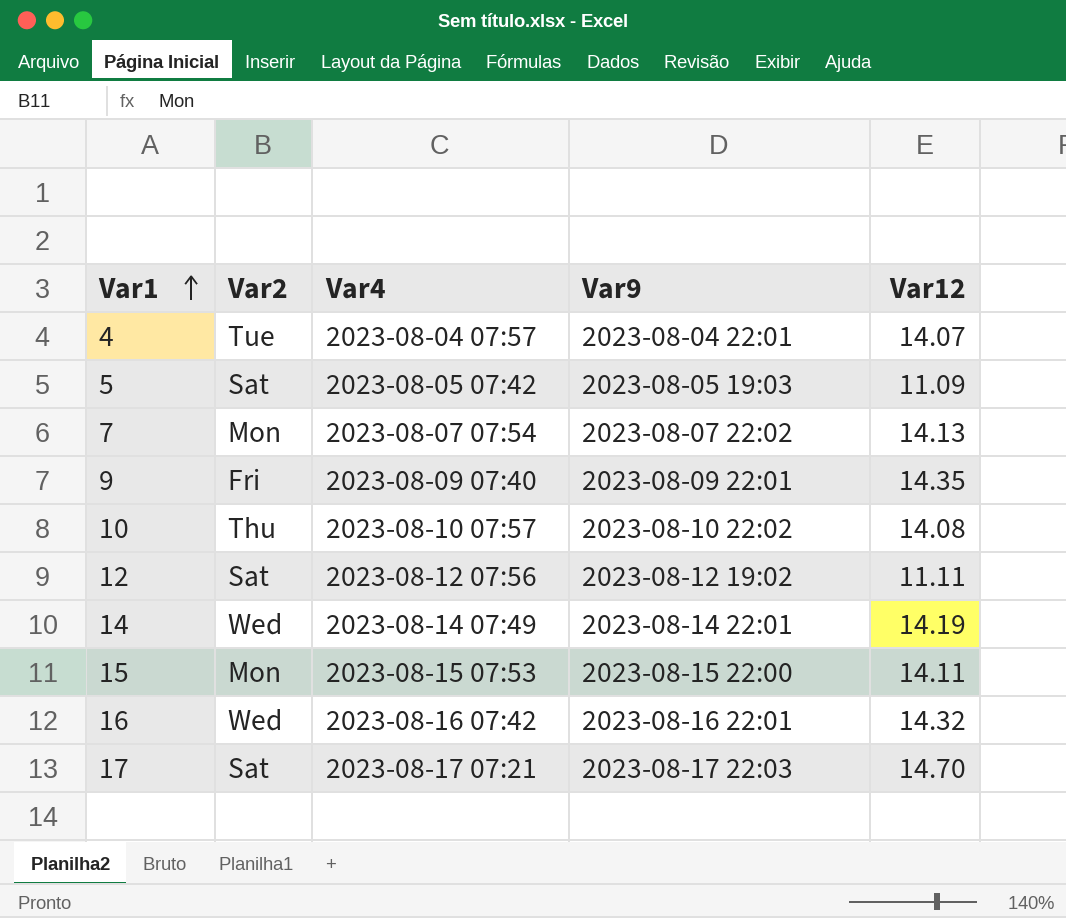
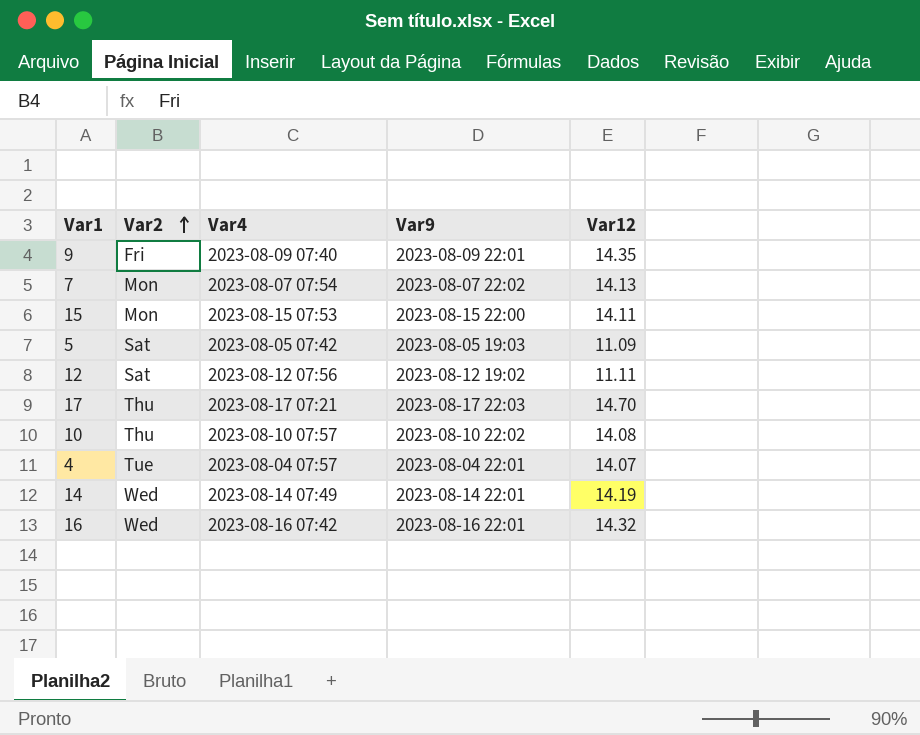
row order: Var1 ascending -> Var2 ascending
17 | Var2: Sat -> Thu

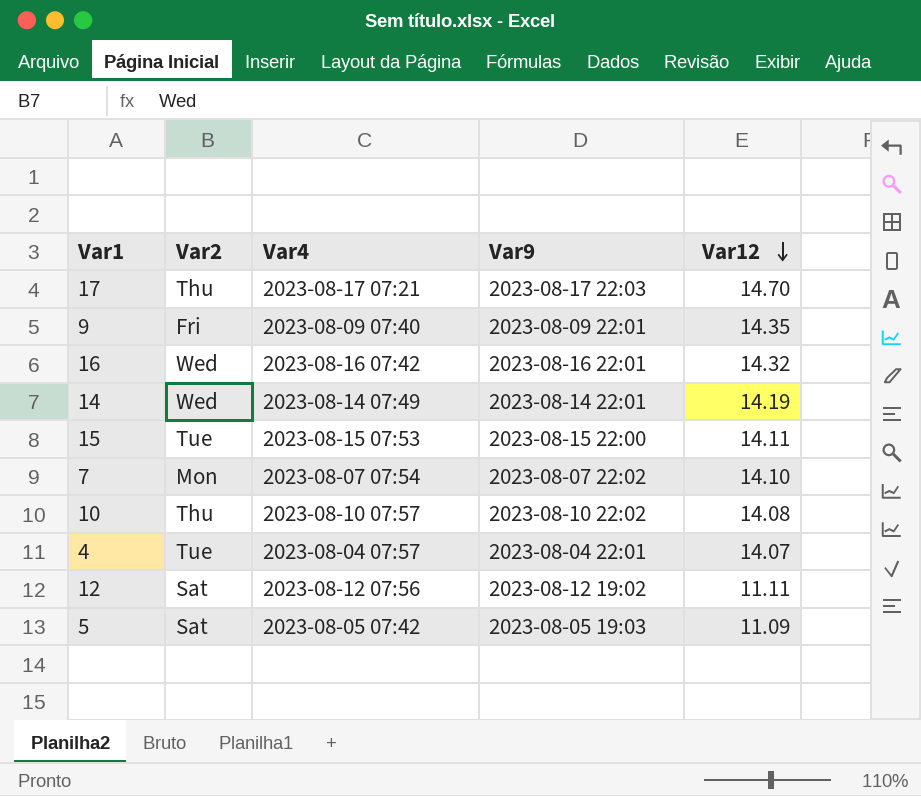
row order: Var2 ascending -> Var12 descending
15 | Var2: Mon -> Tue
7 | Var12: 14.13 -> 14.10

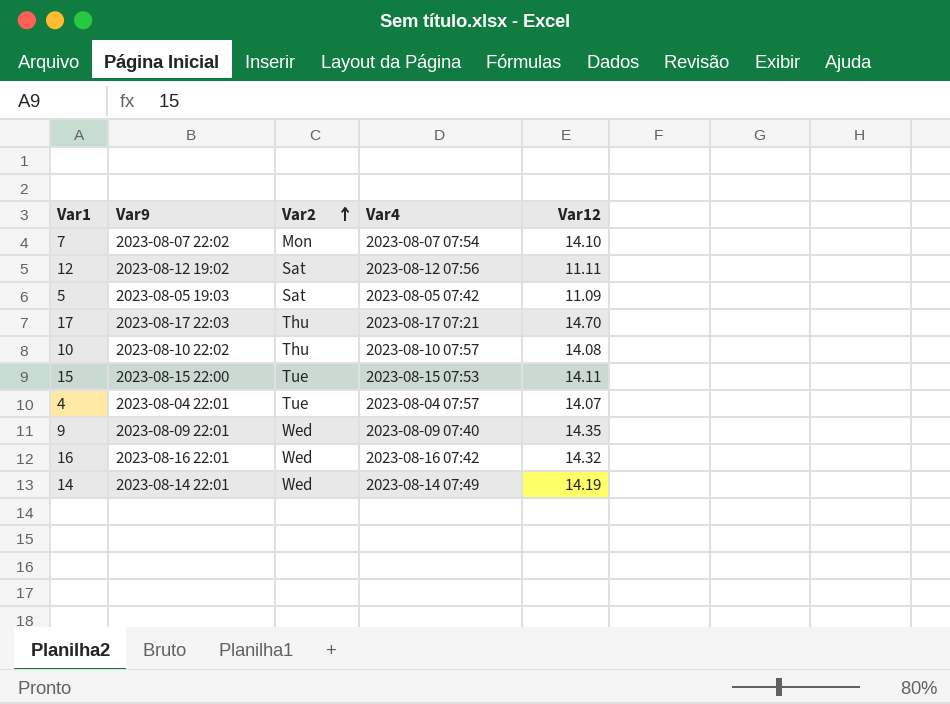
row order: Var12 descending -> Var2 ascending
column Var9 | position: 4 -> 2
9 | Var2: Fri -> Wed

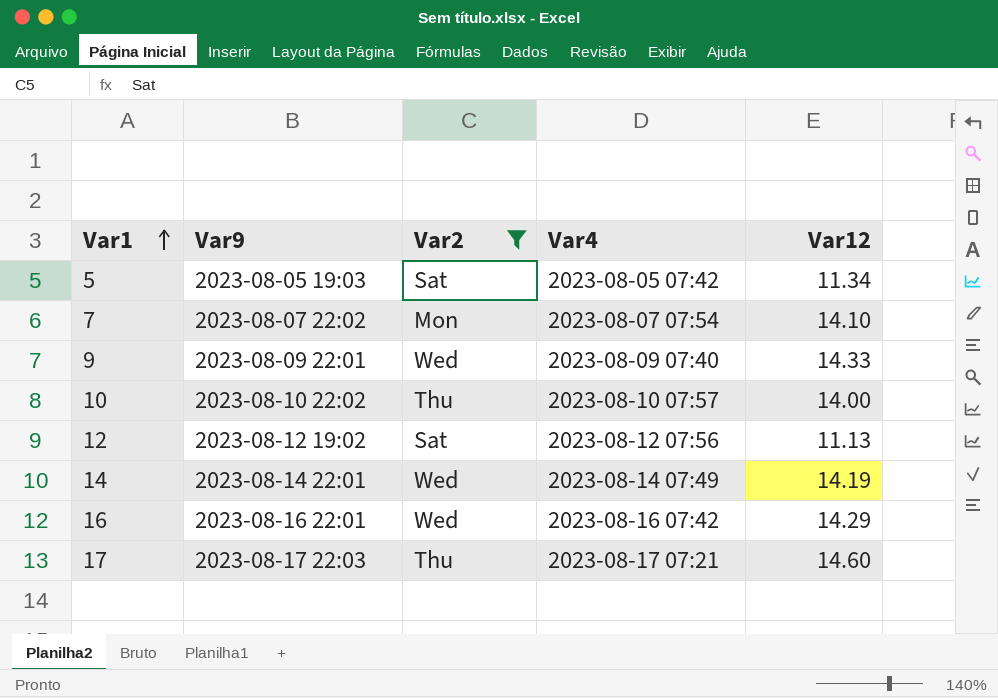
filter: none -> Var2 != Tue
row order: Var2 ascending -> Var1 ascending
5 | Var12: 11.09 -> 11.34
9 | Var12: 14.35 -> 14.33
10 | Var12: 14.08 -> 14.00
12 | Var12: 11.11 -> 11.13
16 | Var12: 14.32 -> 14.29
17 | Var12: 14.70 -> 14.60

